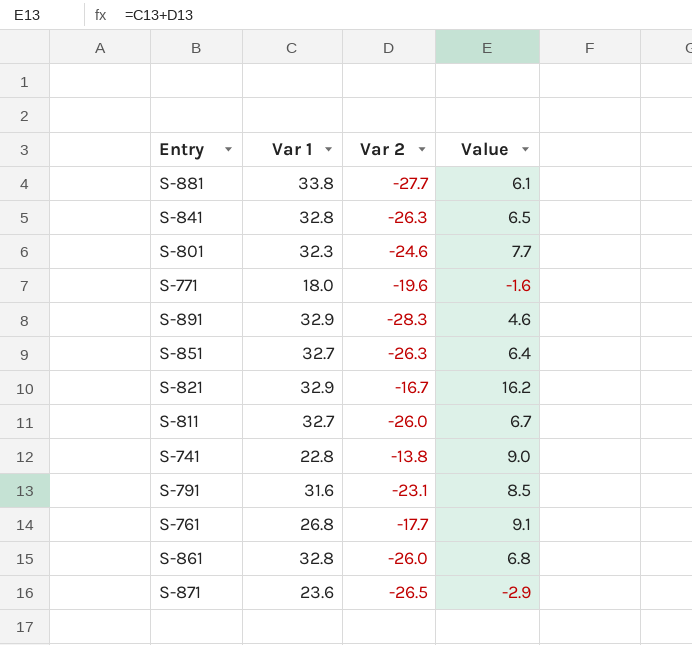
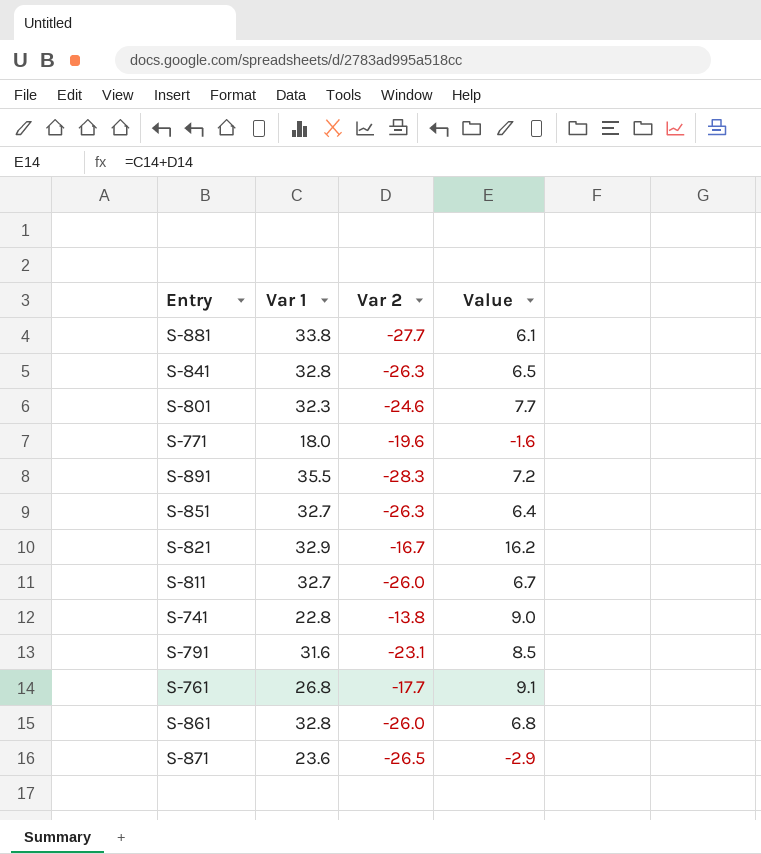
S-891 | Var 1: 32.9 -> 35.5
S-891 | Value: 4.6 -> 7.2

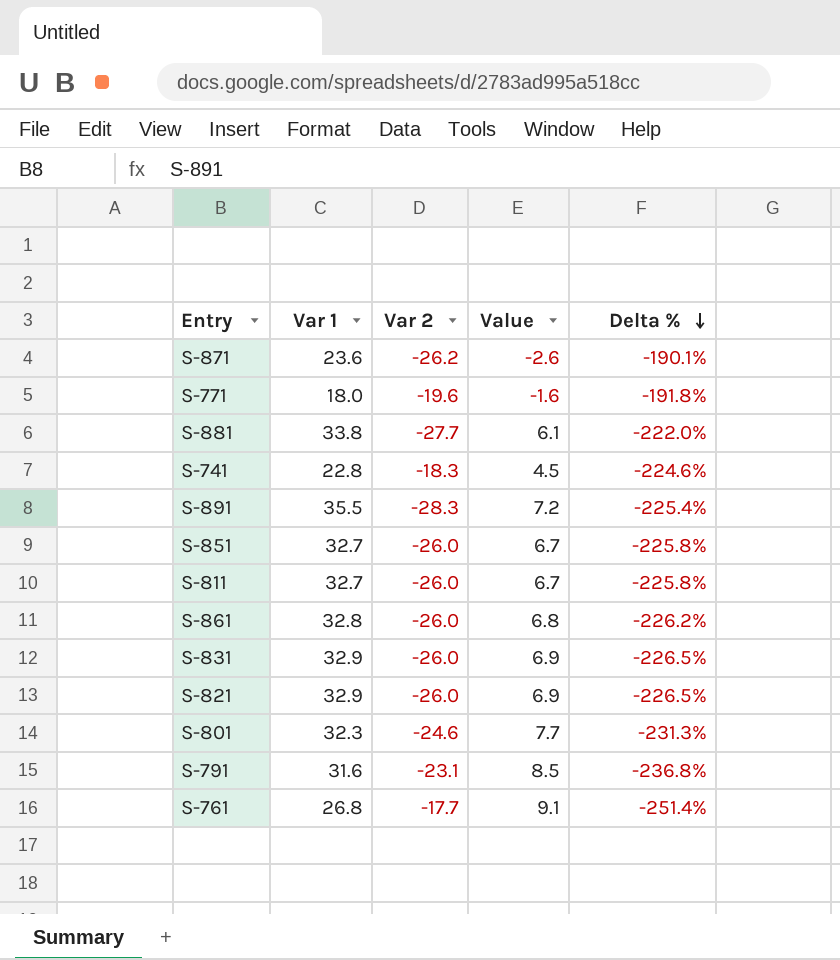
row order: none -> Delta % descending
column Delta % | formula: none -> ([Var 1] - [Var 2]) / [Var 2]
row S-841: 32.8 | -26.3 | 6.5 -> none
S-871 | Var 2: -26.5 -> -26.2
S-871 | Value: -2.9 -> -2.6
S-741 | Var 2: -13.8 -> -18.3
S-741 | Value: 9.0 -> 4.5
S-851 | Var 2: -26.3 -> -26.0
S-851 | Value: 6.4 -> 6.7
row S-831: none -> 32.9 | -26.0 | 6.9 | -226.5%
S-821 | Var 2: -16.7 -> -26.0
S-821 | Value: 16.2 -> 6.9

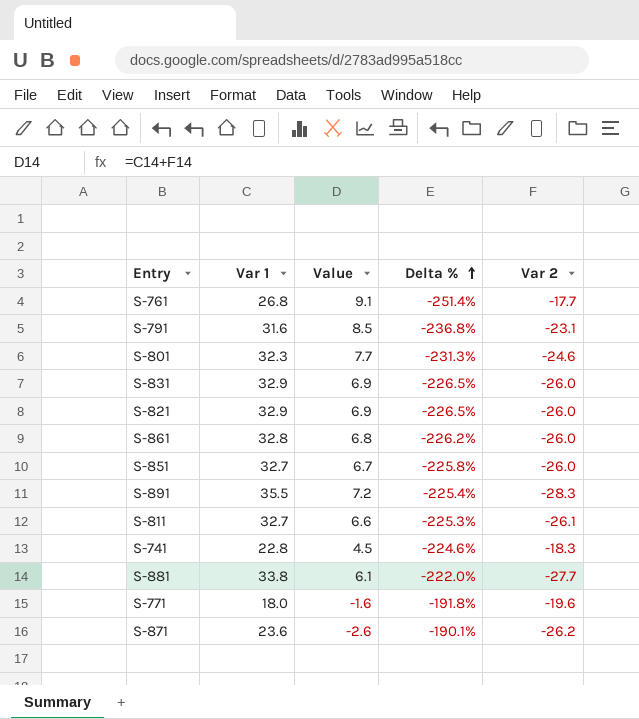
row order: Delta % descending -> Delta % ascending
column Var 2 | position: 3 -> 5
S-811 | Value: 6.7 -> 6.6
S-811 | Delta %: -225.8% -> -225.3%
S-811 | Var 2: -26.0 -> -26.1

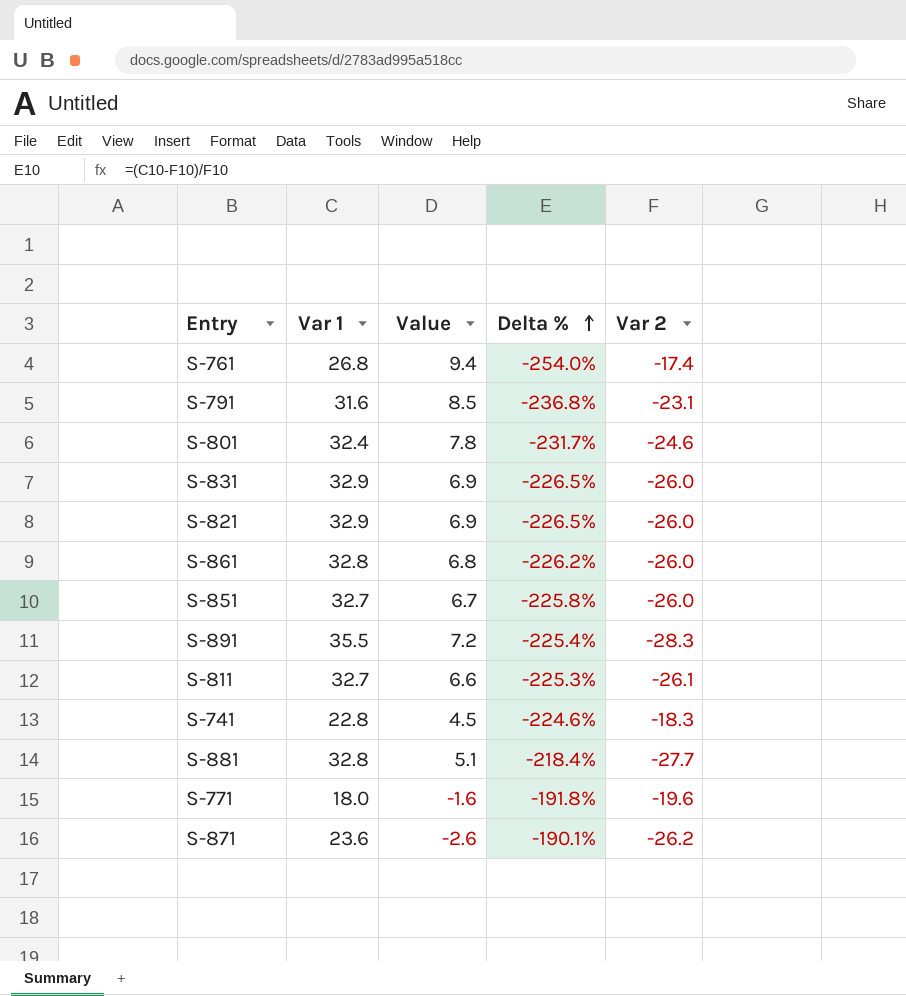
S-761 | Value: 9.1 -> 9.4
S-761 | Delta %: -251.4% -> -254.0%
S-761 | Var 2: -17.7 -> -17.4
S-801 | Var 1: 32.3 -> 32.4
S-801 | Value: 7.7 -> 7.8
S-801 | Delta %: -231.3% -> -231.7%
S-881 | Var 1: 33.8 -> 32.8
S-881 | Value: 6.1 -> 5.1
S-881 | Delta %: -222.0% -> -218.4%

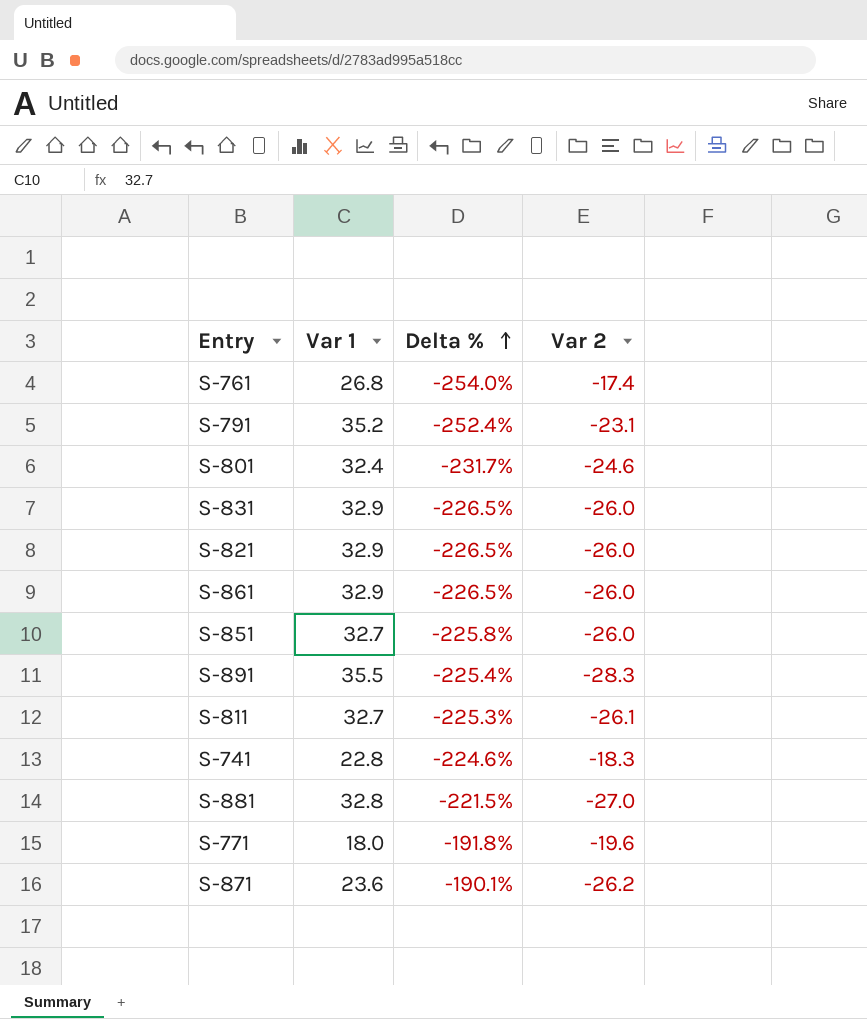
column Value | formula: [Var 1] + [Var 2] -> none
S-791 | Var 1: 31.6 -> 35.2
S-791 | Delta %: -236.8% -> -252.4%
S-861 | Var 1: 32.8 -> 32.9
S-861 | Delta %: -226.2% -> -226.5%
S-881 | Delta %: -218.4% -> -221.5%
S-881 | Var 2: -27.7 -> -27.0

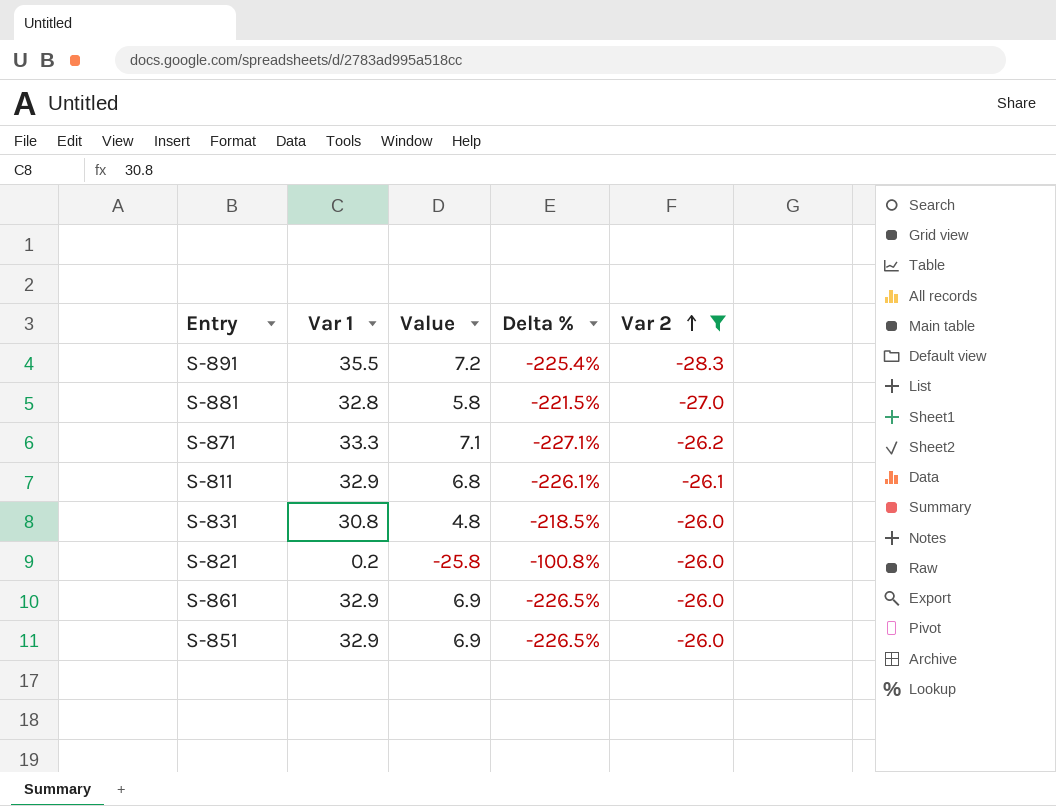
filter: none -> Var 2 <= -26.0
row order: Delta % ascending -> Var 2 ascending
column Value | formula: none -> [Var 1] + [Var 2]
S-871 | Var 1: 23.6 -> 33.3
S-871 | Delta %: -190.1% -> -227.1%
S-811 | Var 1: 32.7 -> 32.9
S-811 | Delta %: -225.3% -> -226.1%
S-831 | Var 1: 32.9 -> 30.8
S-831 | Delta %: -226.5% -> -218.5%
S-821 | Var 1: 32.9 -> 0.2
S-821 | Delta %: -226.5% -> -100.8%
S-851 | Var 1: 32.7 -> 32.9
S-851 | Delta %: -225.8% -> -226.5%

